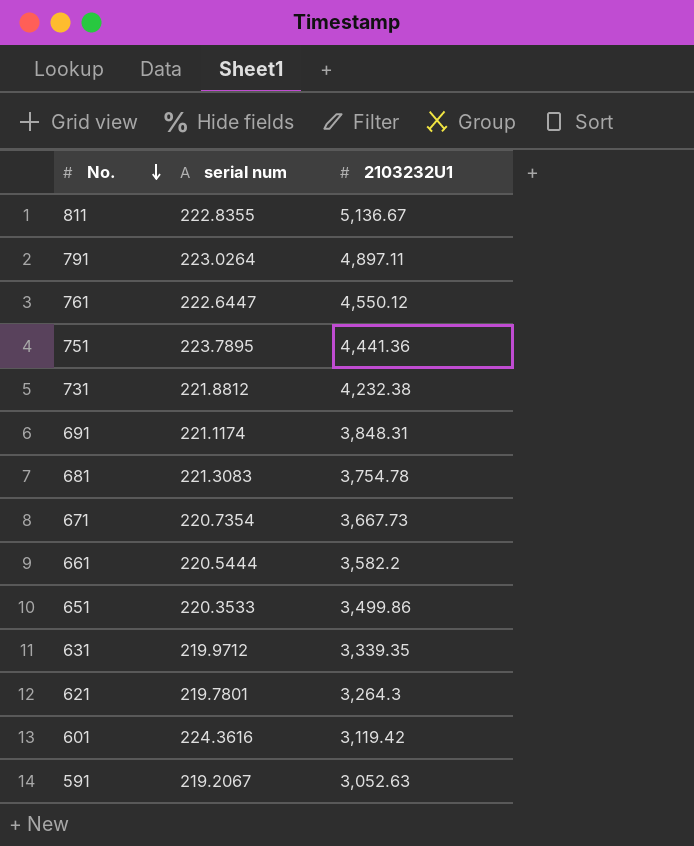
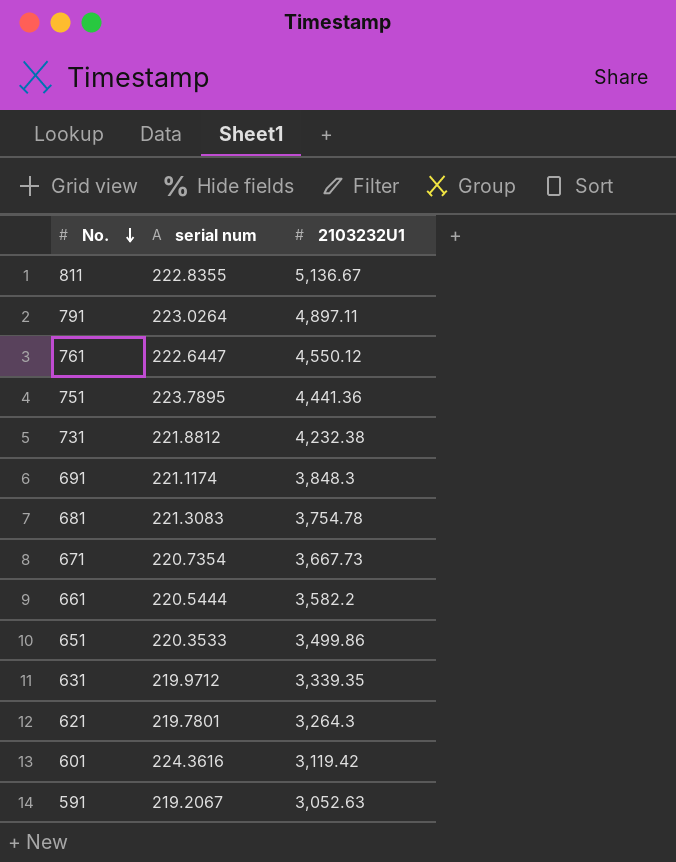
691 | 2103232U1: 3,848.31 -> 3,848.3

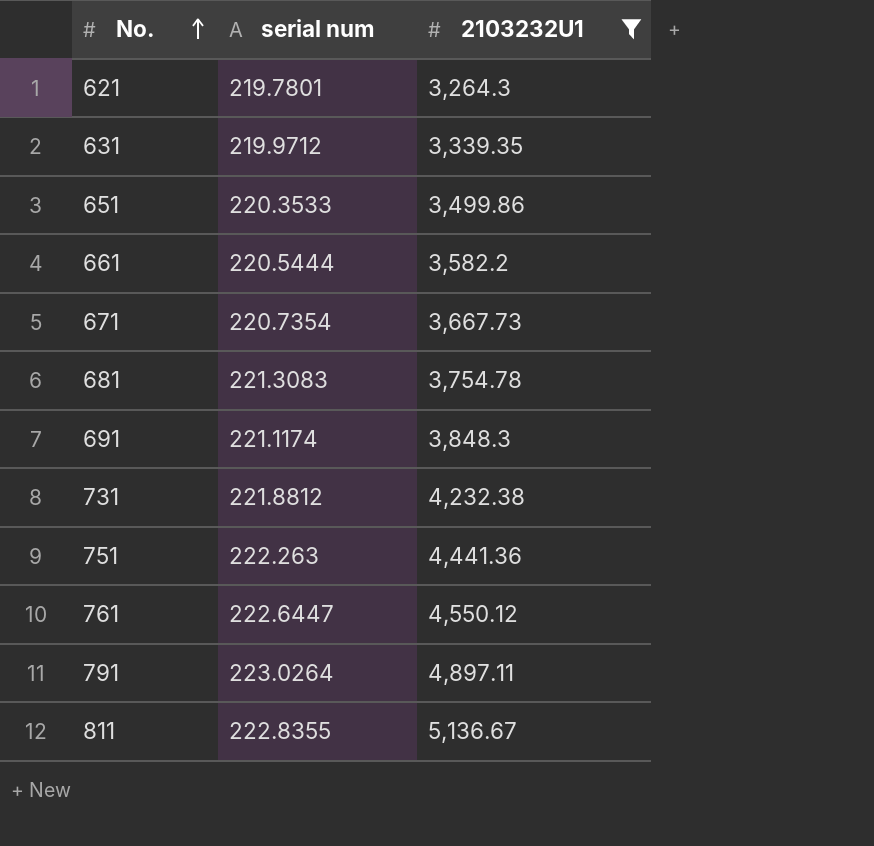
filter: none -> 2103232U1 >= 3,264.3
row order: No. descending -> No. ascending
751 | serial num: 223.7895 -> 222.263

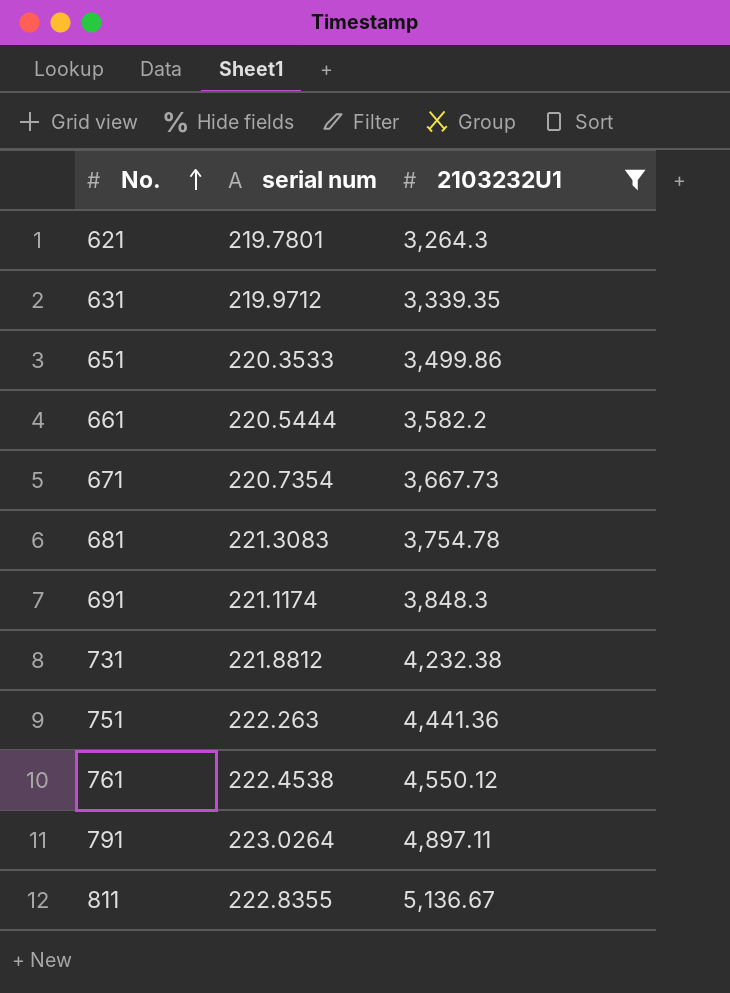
761 | serial num: 222.6447 -> 222.4538

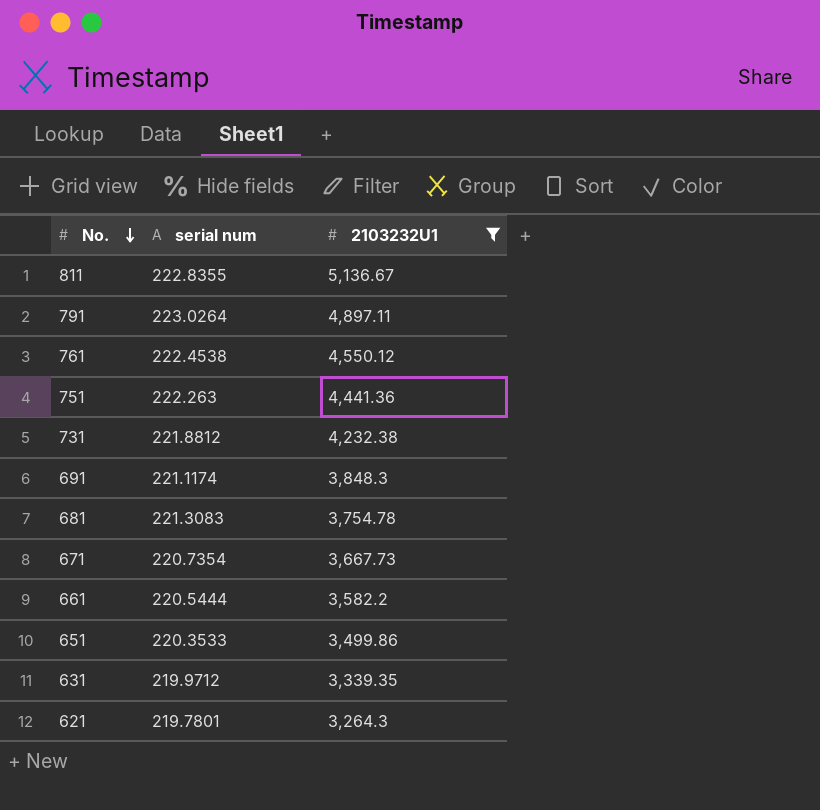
row order: No. ascending -> No. descending

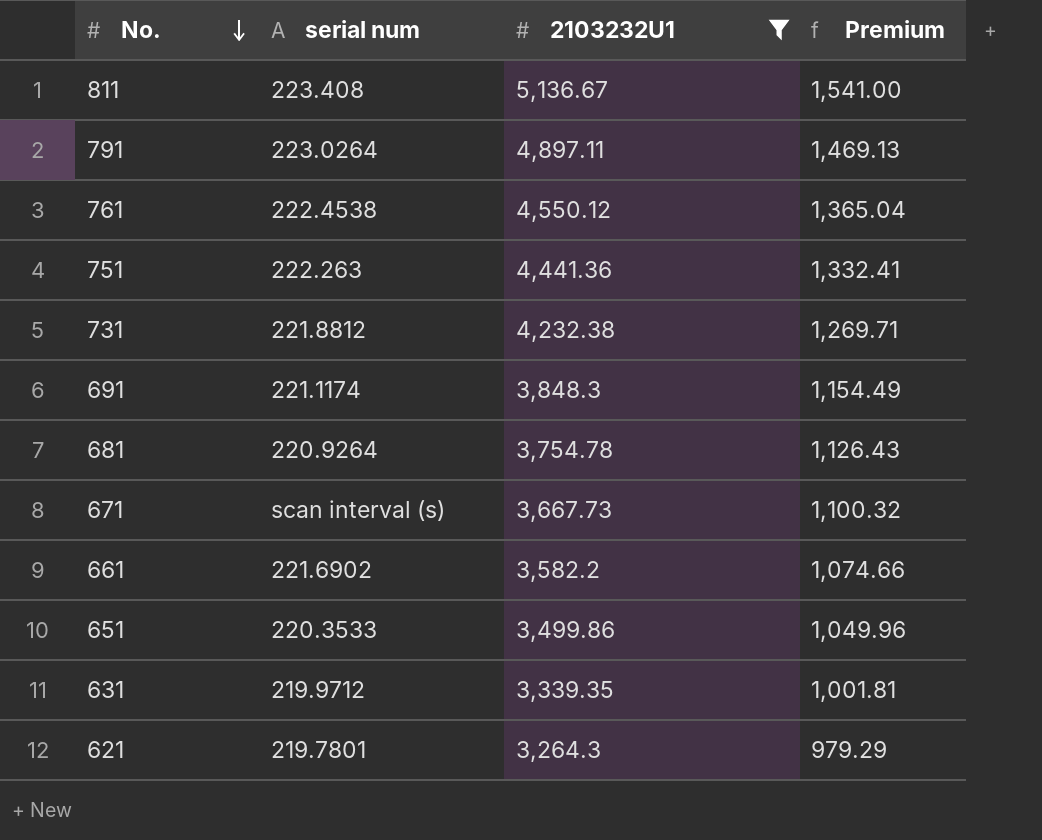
column Premium | formula: none -> [2103232U1] * 0.3
811 | serial num: 222.8355 -> 223.408
681 | serial num: 221.3083 -> 220.9264
671 | serial num: 220.7354 -> scan interval (s)
661 | serial num: 220.5444 -> 221.6902

